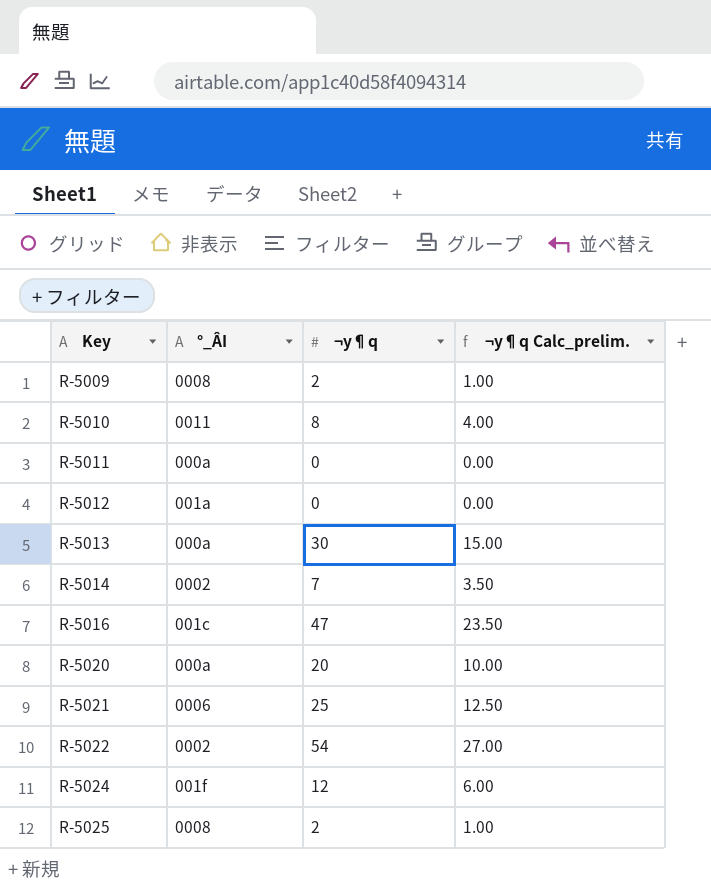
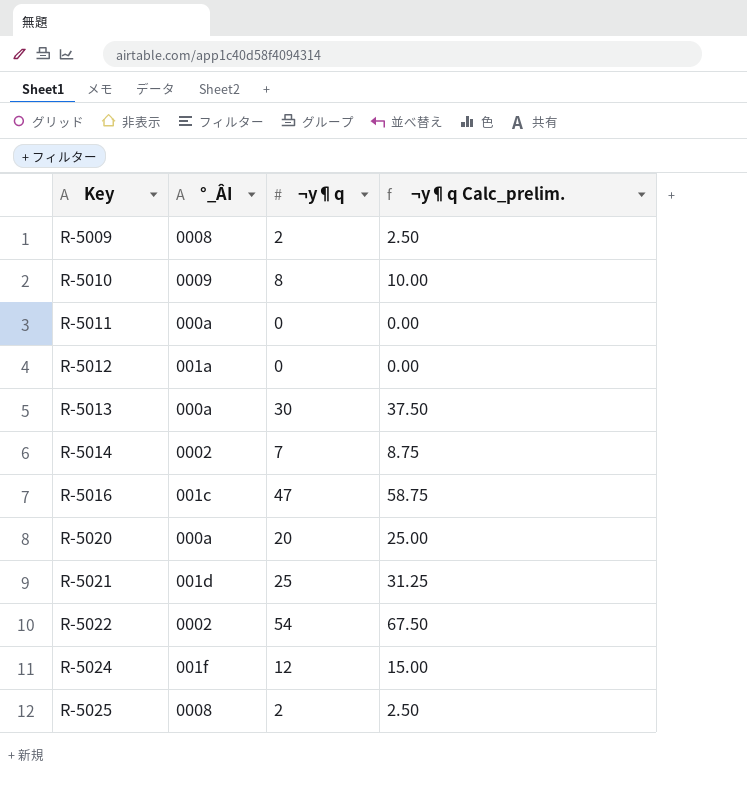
column ¬y¶q Calc_prelim. | formula: [¬y¶q] * 0.5 -> [¬y¶q] * 1.25
R-5010 | °_ÂI: 0011 -> 0009
R-5021 | °_ÂI: 0006 -> 001d

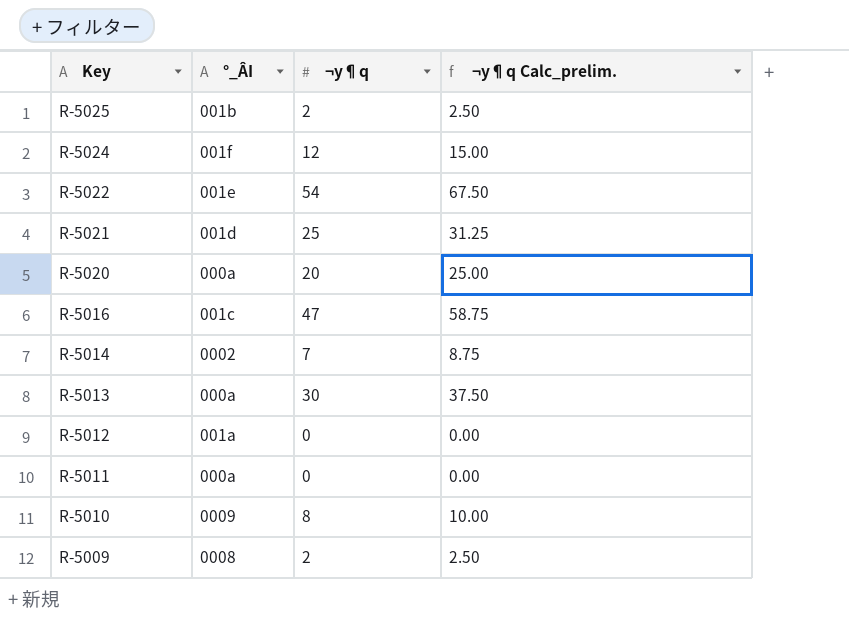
row order: Key ascending -> Key descending
R-5025 | °_ÂI: 0008 -> 001b
R-5022 | °_ÂI: 0002 -> 001e

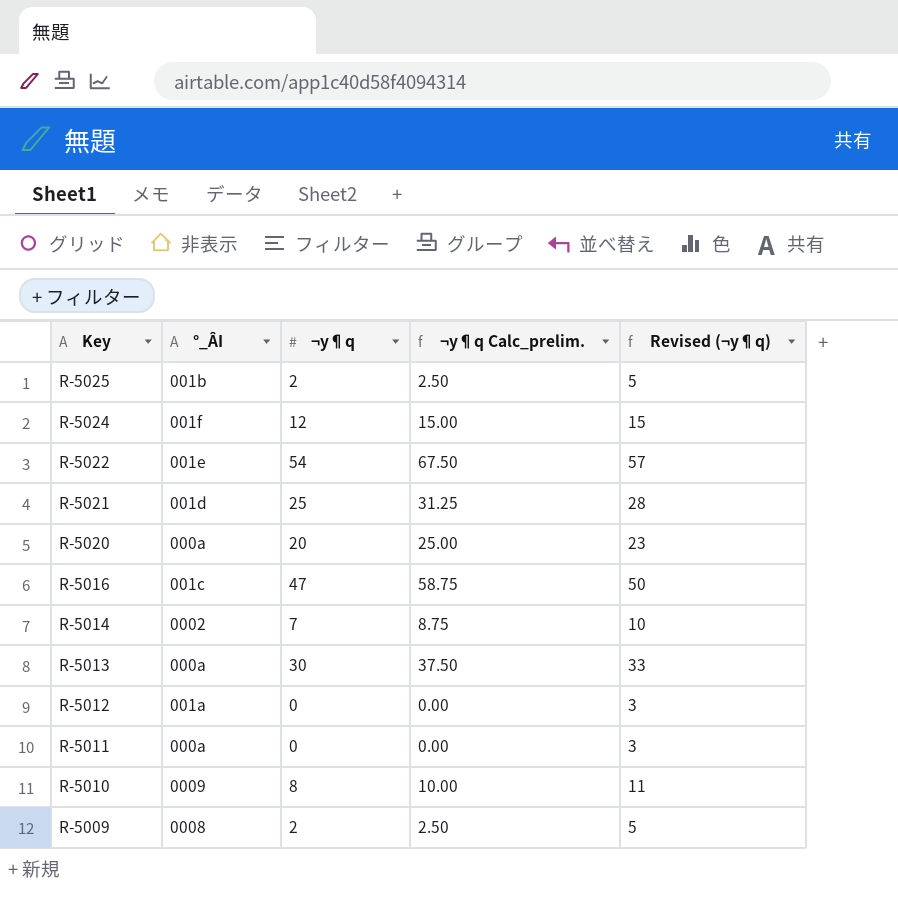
column Revised (¬y¶q) | formula: none -> [¬y¶q] + 3

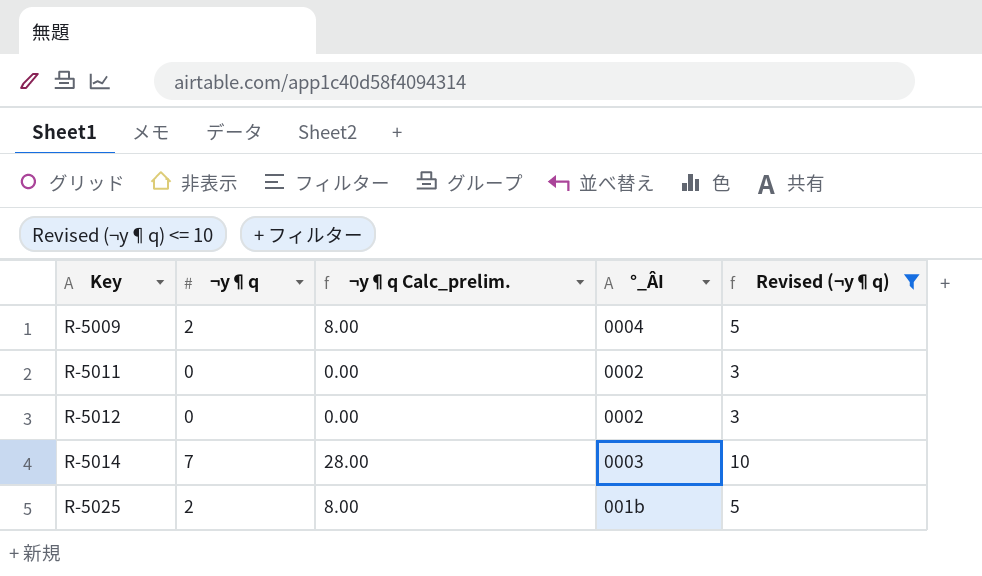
filter: none -> Revised (¬y¶q) <= 10
row order: Key descending -> Key ascending
column ¬y¶q Calc_prelim. | formula: [¬y¶q] * 1.25 -> [¬y¶q] * 4
column °_ÂI | position: 2 -> 4
R-5009 | °_ÂI: 0008 -> 0004
R-5011 | °_ÂI: 000a -> 0002
R-5012 | °_ÂI: 001a -> 0002
R-5014 | °_ÂI: 0002 -> 0003

